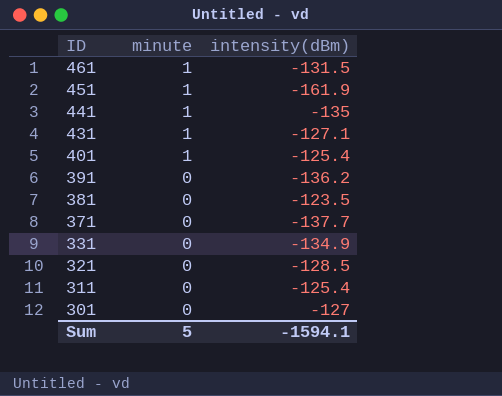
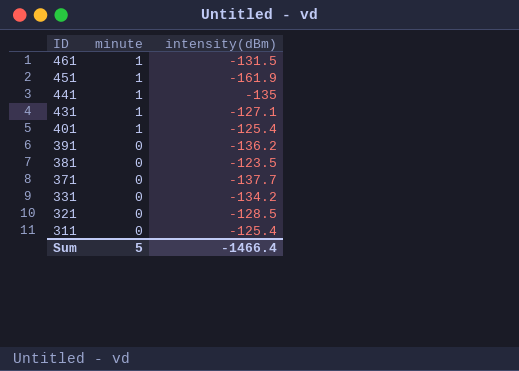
row 301: 0 | -127 -> none
331 | intensity(dBm): -134.9 -> -134.2
Sum | intensity(dBm): -1594.1 -> -1466.4

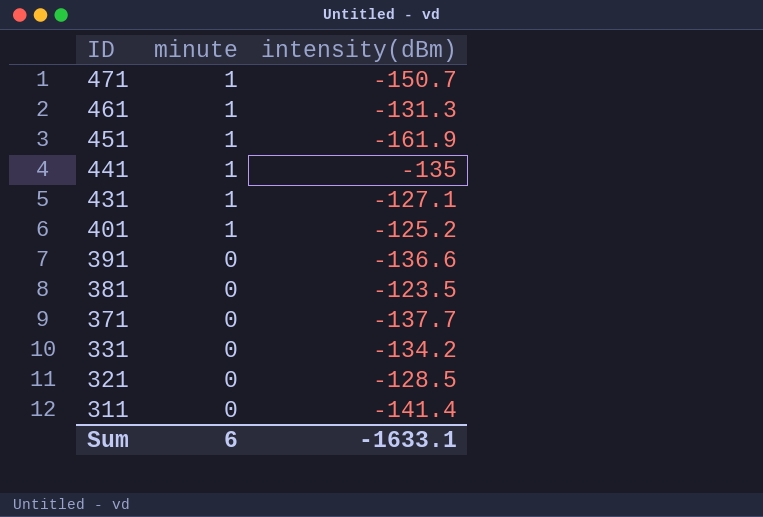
row 471: none -> 1 | -150.7
461 | intensity(dBm): -131.5 -> -131.3
401 | intensity(dBm): -125.4 -> -125.2
391 | intensity(dBm): -136.2 -> -136.6
311 | intensity(dBm): -125.4 -> -141.4
Sum | minute: 5 -> 6
Sum | intensity(dBm): -1466.4 -> -1633.1

